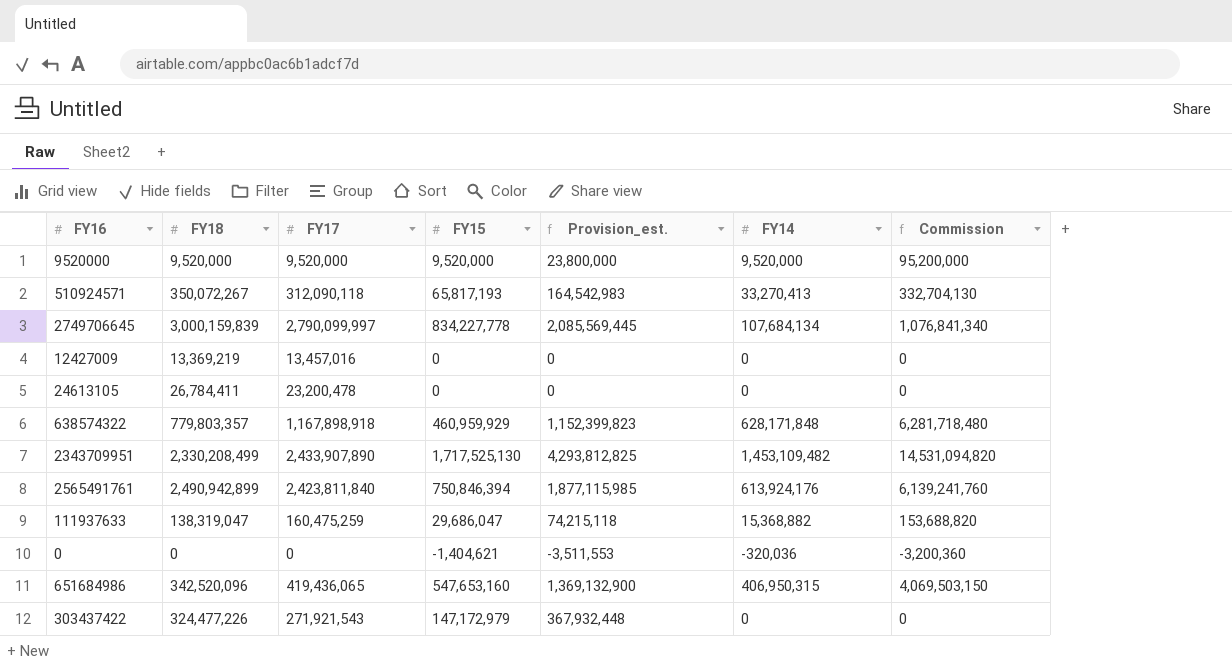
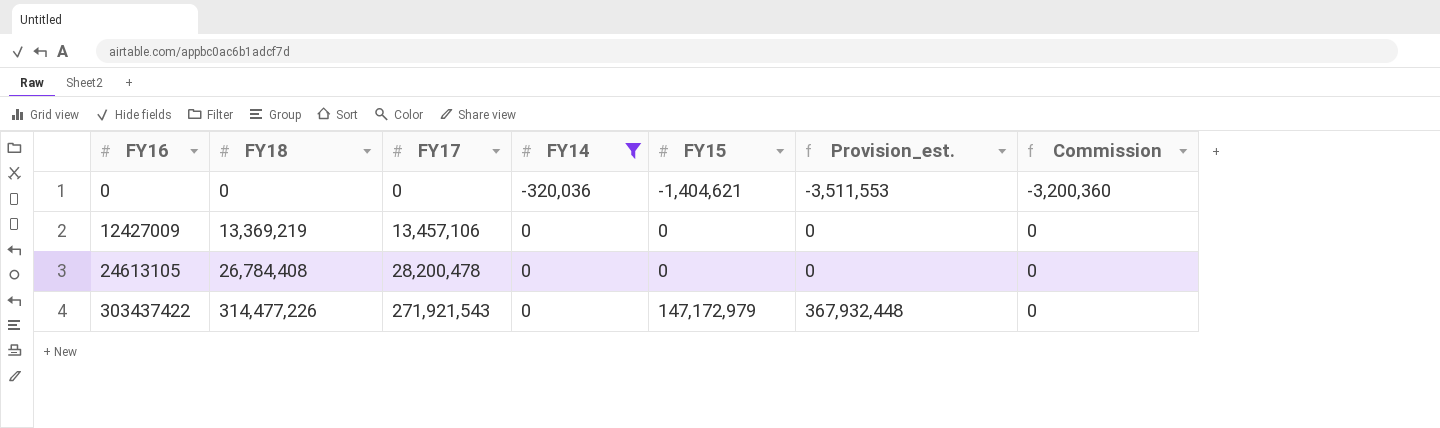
filter: none -> FY14 <= 0
row order: none -> FY16 ascending
column FY14 | position: 6 -> 4
12427009 | FY17: 13,457,016 -> 13,457,106
24613105 | FY18: 26,784,411 -> 26,784,408
24613105 | FY17: 23,200,478 -> 28,200,478
303437422 | FY18: 324,477,226 -> 314,477,226

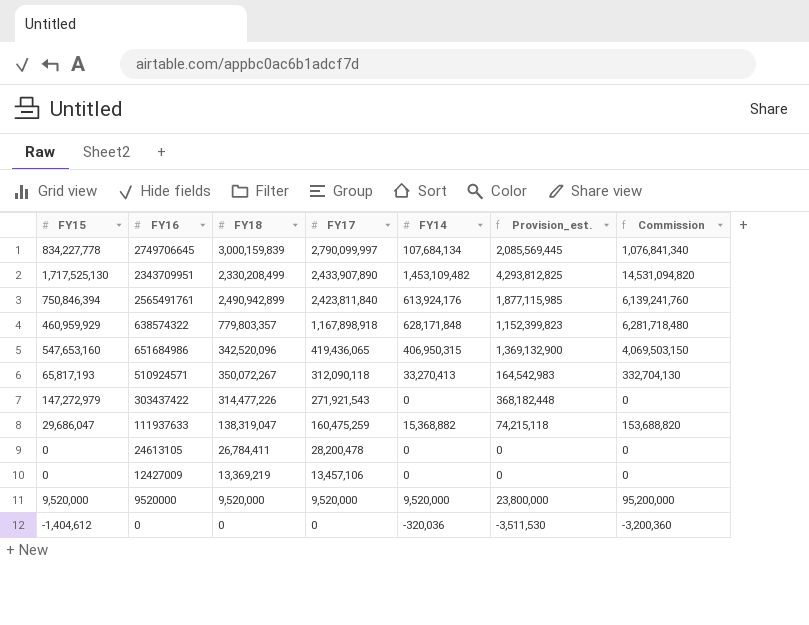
filter: FY14 <= 0 -> none
row order: FY16 ascending -> FY17 descending
column FY15 | position: 5 -> 1
303437422 | FY15: 147,172,979 -> 147,272,979
303437422 | Provision_est.: 367,932,448 -> 368,182,448
24613105 | FY18: 26,784,408 -> 26,784,411
0 | FY15: -1,404,621 -> -1,404,612
0 | Provision_est.: -3,511,553 -> -3,511,530

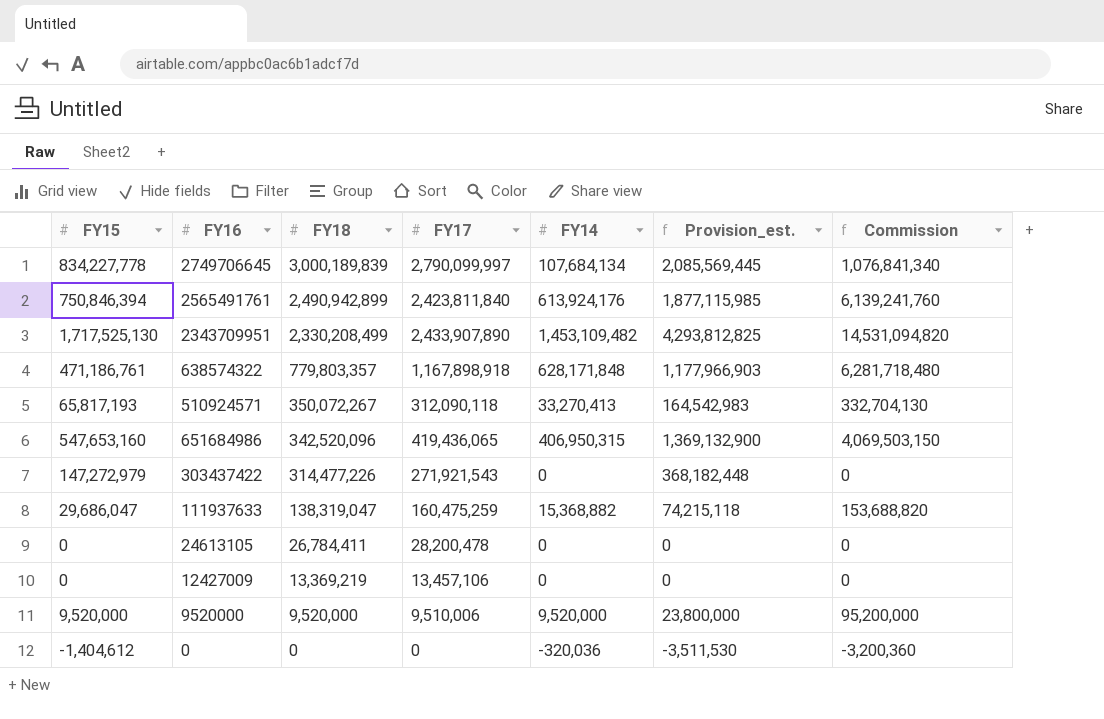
row order: FY17 descending -> FY18 descending
2749706645 | FY18: 3,000,159,839 -> 3,000,189,839
638574322 | FY15: 460,959,929 -> 471,186,761
638574322 | Provision_est.: 1,152,399,823 -> 1,177,966,903
9520000 | FY17: 9,520,000 -> 9,510,006

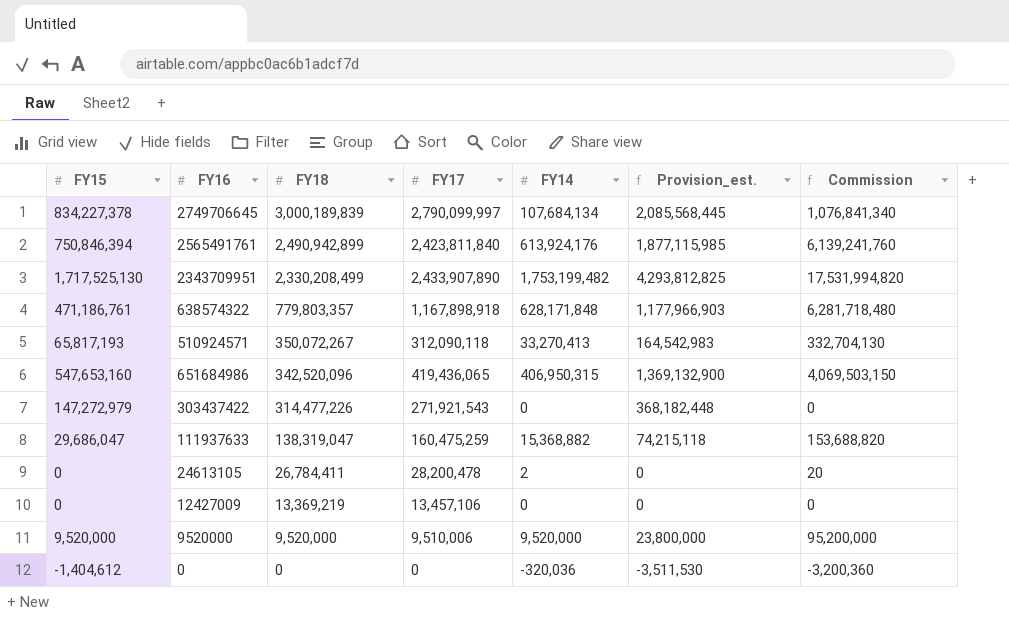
2749706645 | FY15: 834,227,778 -> 834,227,378
2749706645 | Provision_est.: 2,085,569,445 -> 2,085,568,445
2343709951 | FY14: 1,453,109,482 -> 1,753,199,482
2343709951 | Commission: 14,531,094,820 -> 17,531,994,820
24613105 | FY14: 0 -> 2
24613105 | Commission: 0 -> 20

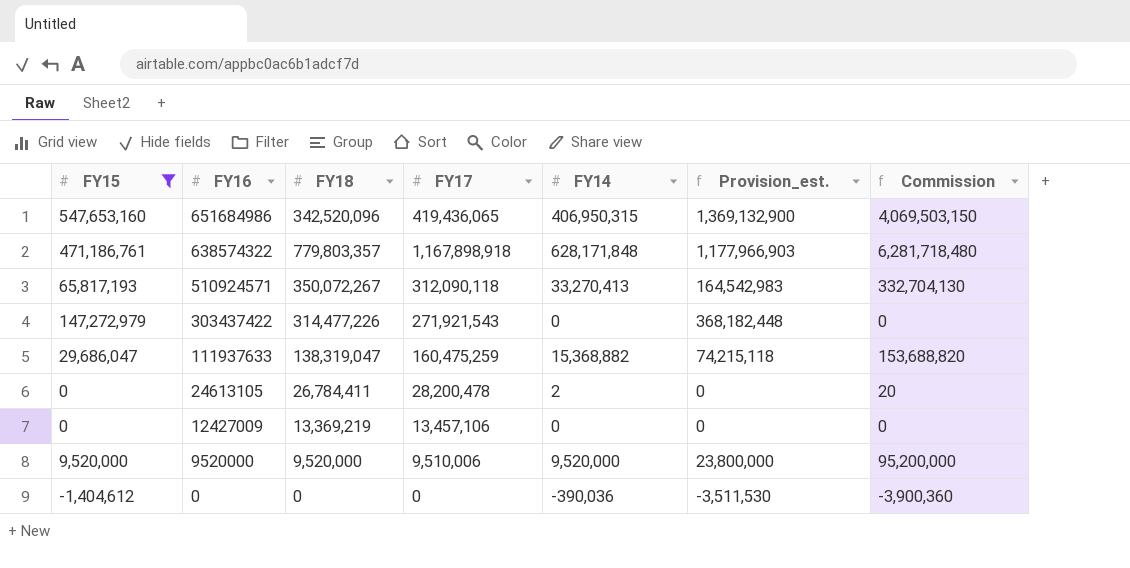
filter: none -> FY15 <= 547,653,160
row order: FY18 descending -> FY16 descending
0 | FY14: -320,036 -> -390,036
0 | Commission: -3,200,360 -> -3,900,360

